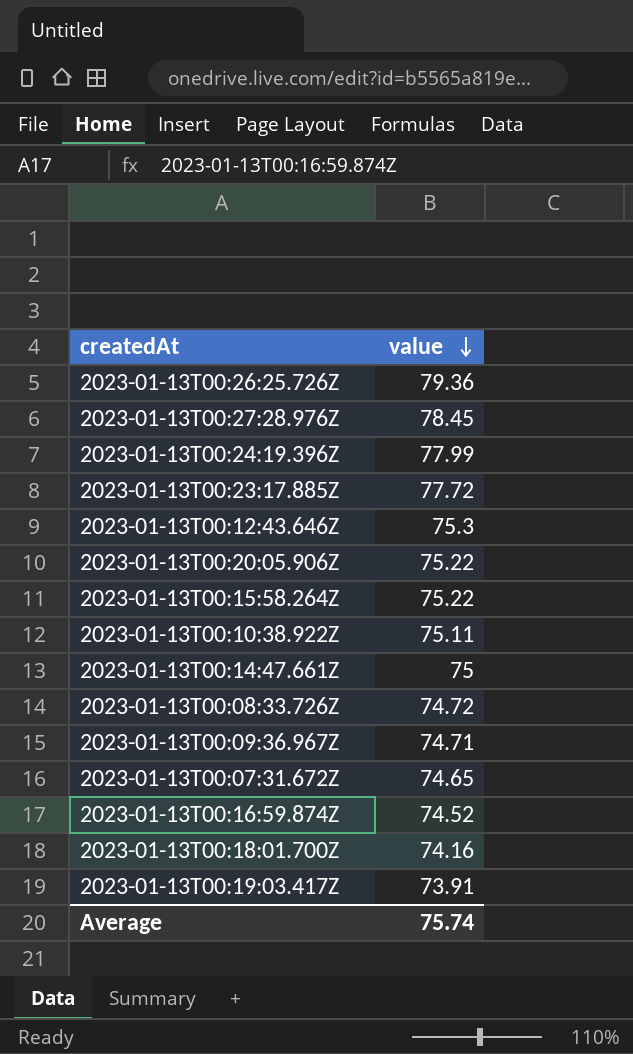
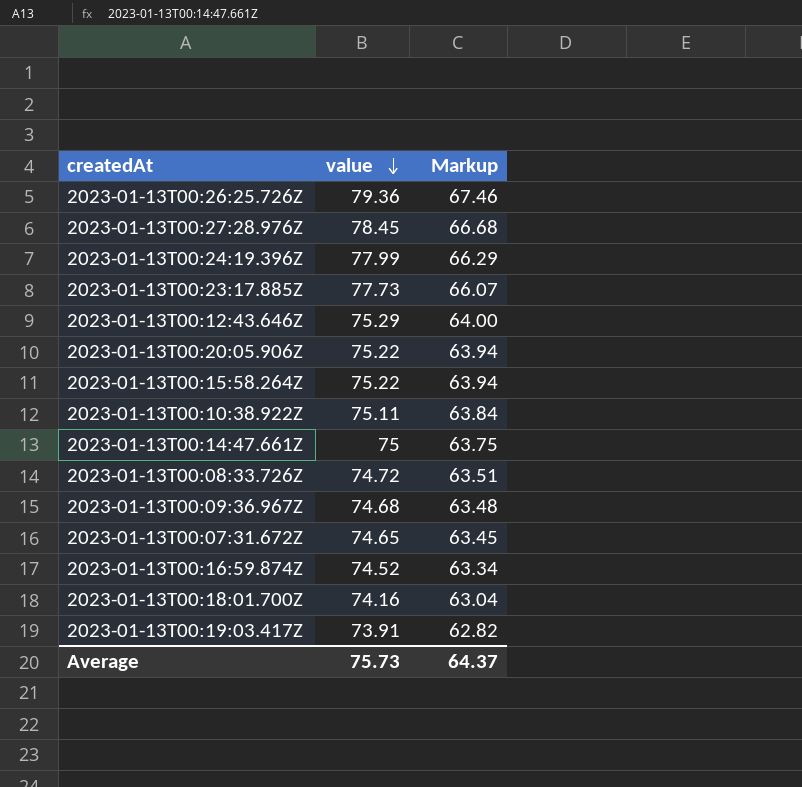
column Markup | formula: none -> [value] * 0.85
2023-01-13T00:23:17.885Z | value: 77.72 -> 77.73
2023-01-13T00:12:43.646Z | value: 75.3 -> 75.29
2023-01-13T00:09:36.967Z | value: 74.71 -> 74.68
Average | value: 75.74 -> 75.73

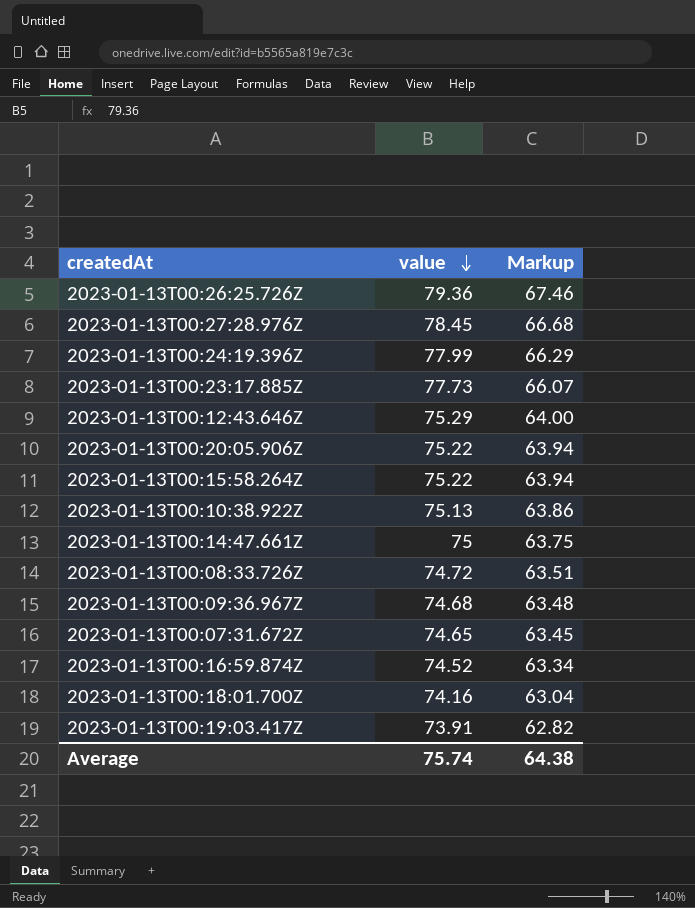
2023-01-13T00:10:38.922Z | value: 75.11 -> 75.13
2023-01-13T00:10:38.922Z | Markup: 63.84 -> 63.86
Average | value: 75.73 -> 75.74
Average | Markup: 64.37 -> 64.38

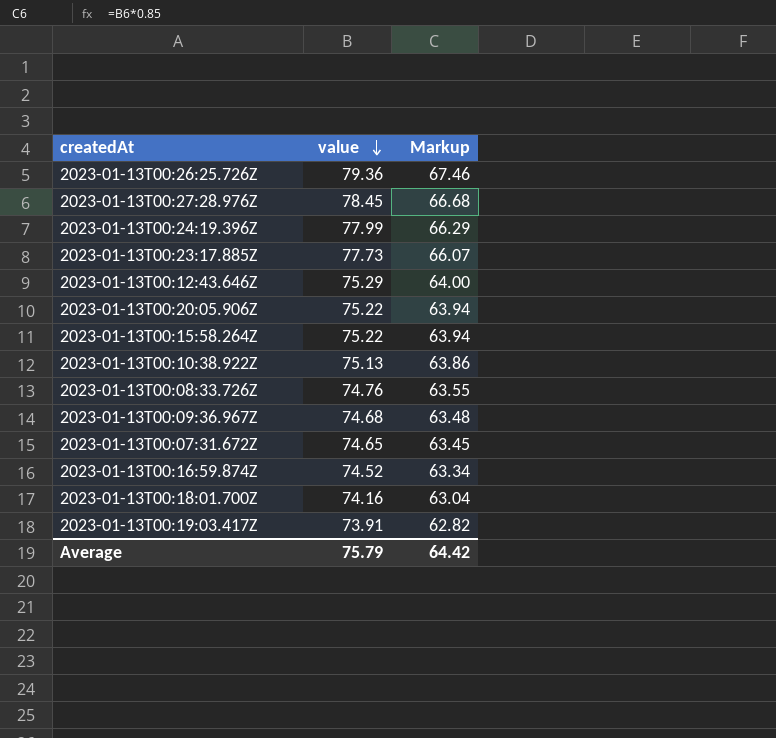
row 2023-01-13T00:14:47.661Z: 75 | 63.75 -> none
2023-01-13T00:08:33.726Z | value: 74.72 -> 74.76
2023-01-13T00:08:33.726Z | Markup: 63.51 -> 63.55
Average | value: 75.74 -> 75.79
Average | Markup: 64.38 -> 64.42

